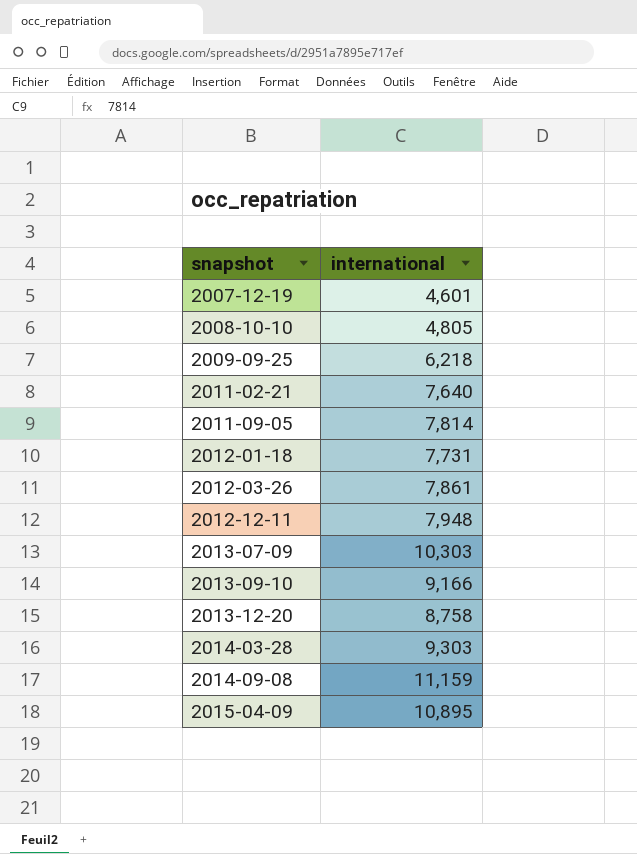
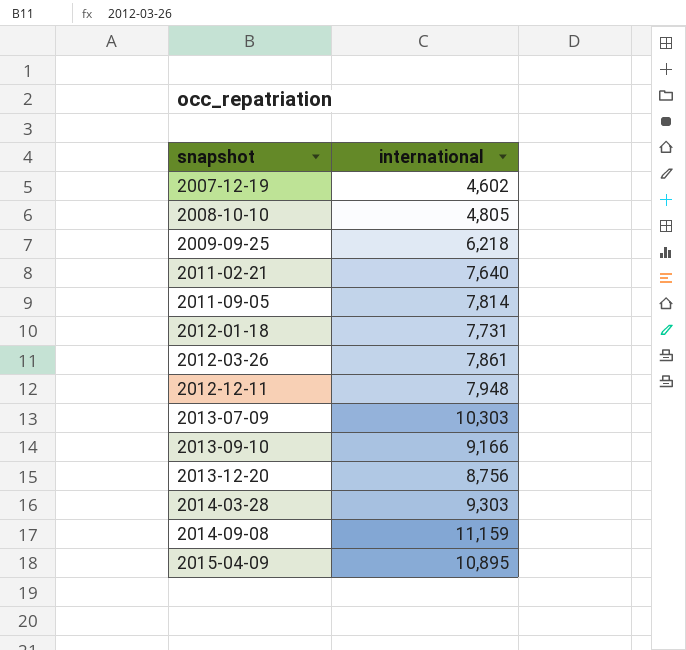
2007-12-19 | international: 4,601 -> 4,602
2013-12-20 | international: 8,758 -> 8,756

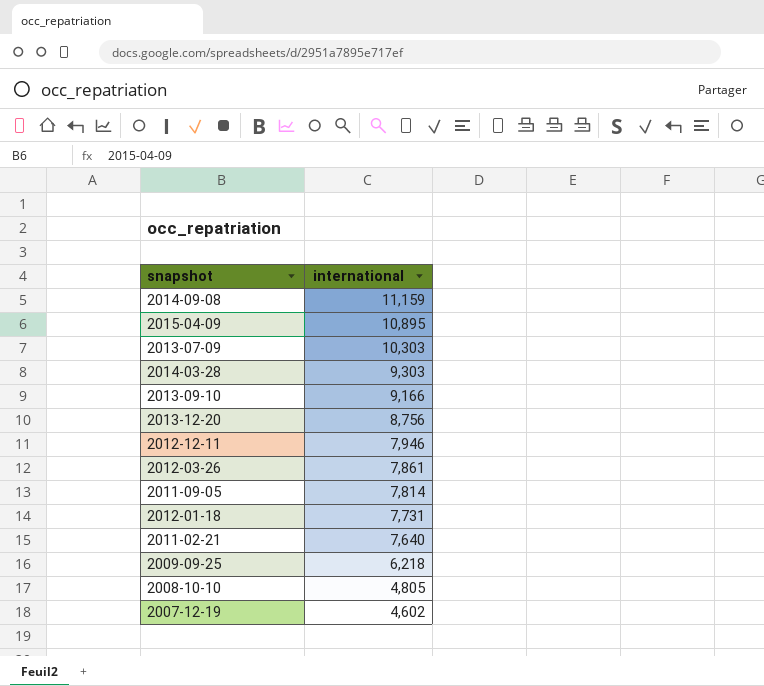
row order: snapshot ascending -> international descending
2012-12-11 | international: 7,948 -> 7,946

